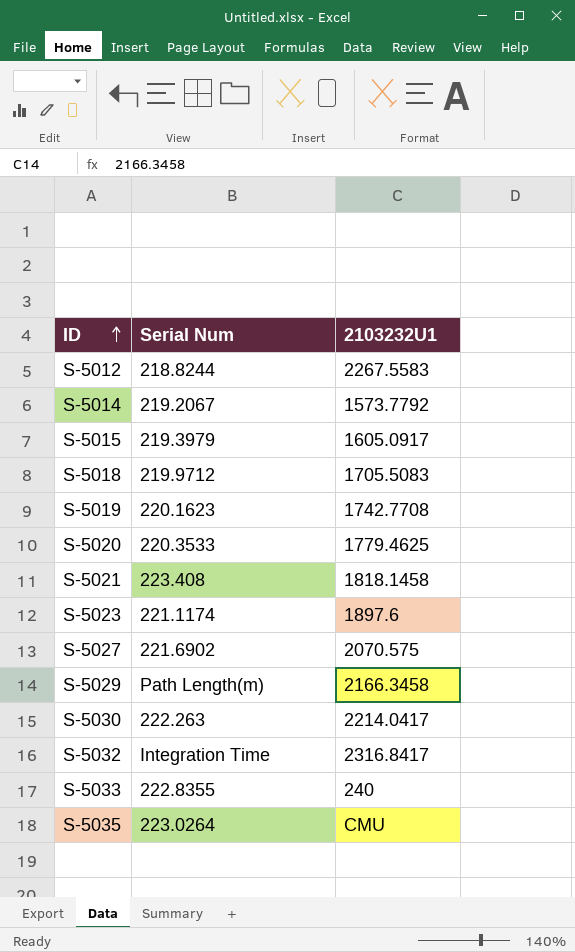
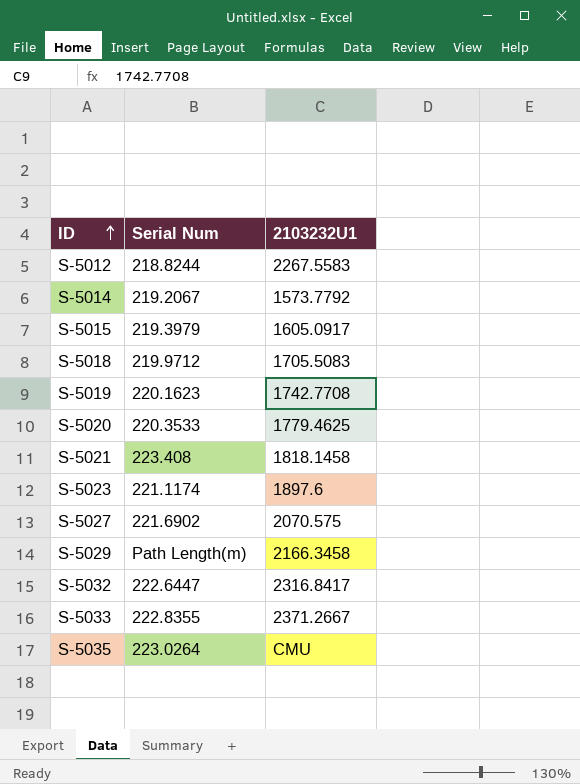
row S-5030: 222.263 | 2214.0417 -> none
S-5032 | Serial Num: Integration Time -> 222.6447
S-5033 | 2103232U1: 240 -> 2371.2667

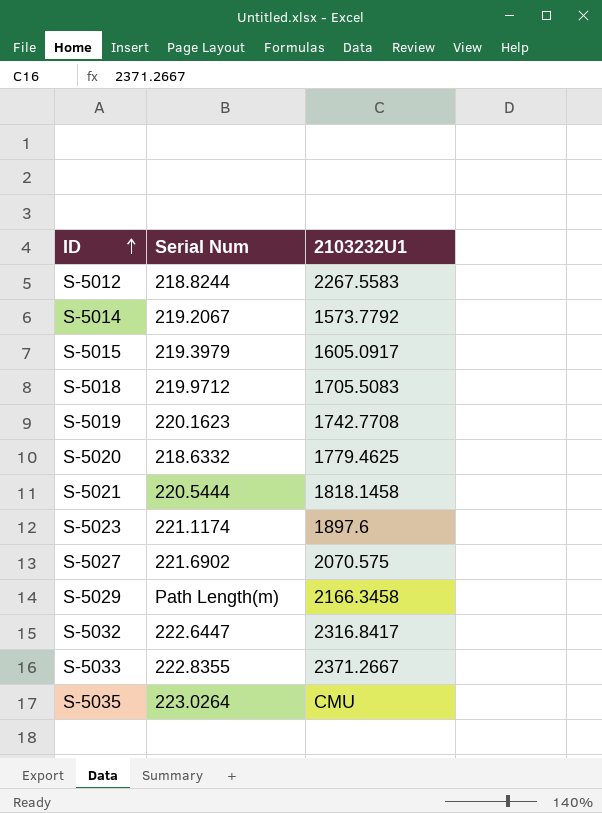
S-5020 | Serial Num: 220.3533 -> 218.6332
S-5021 | Serial Num: 223.408 -> 220.5444

